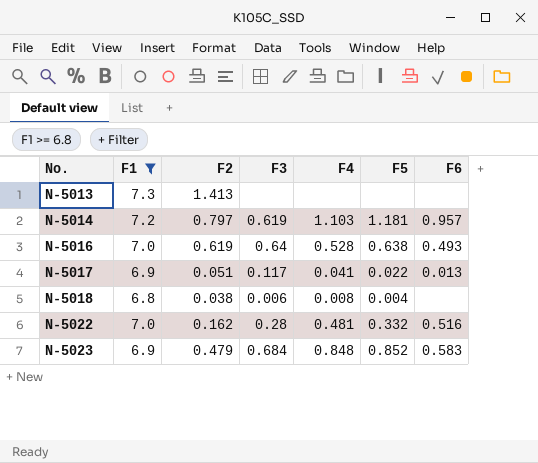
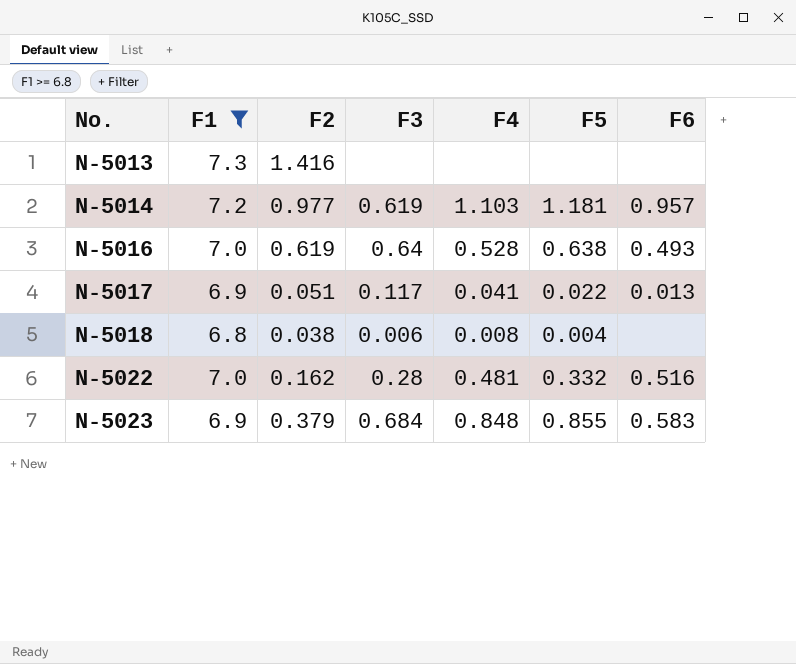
N-5013 | F2: 1.413 -> 1.416
N-5014 | F2: 0.797 -> 0.977
N-5023 | F2: 0.479 -> 0.379
N-5023 | F5: 0.852 -> 0.855

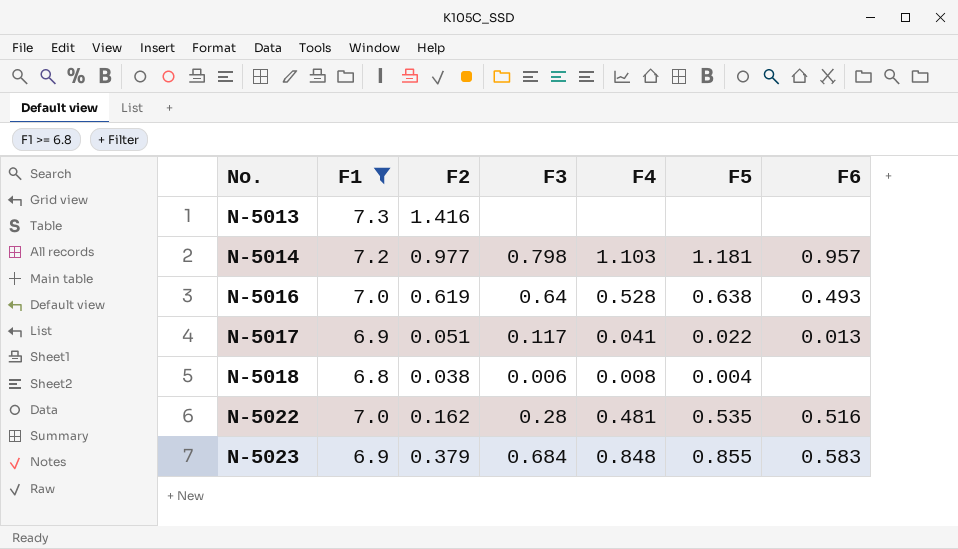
N-5014 | F3: 0.619 -> 0.798
N-5022 | F5: 0.332 -> 0.535

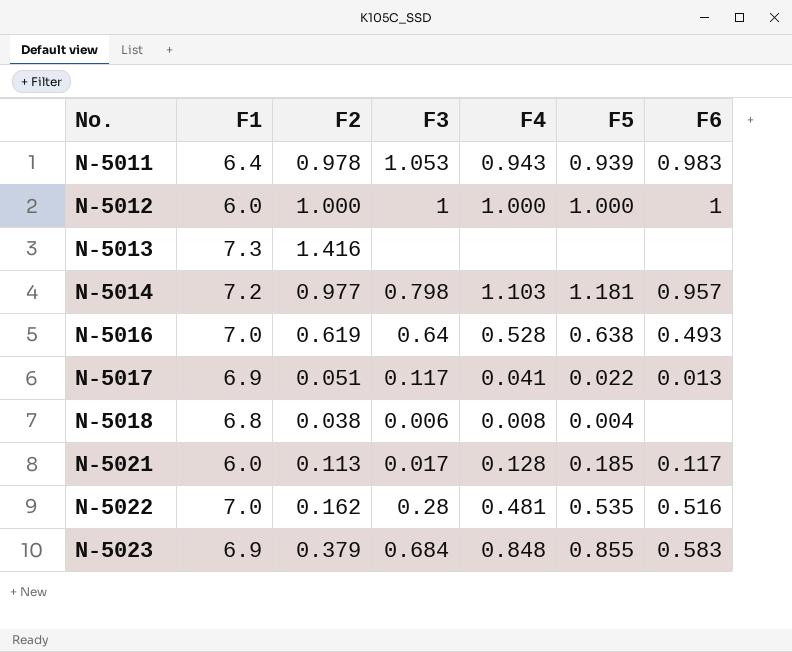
filter: F1 >= 6.8 -> none

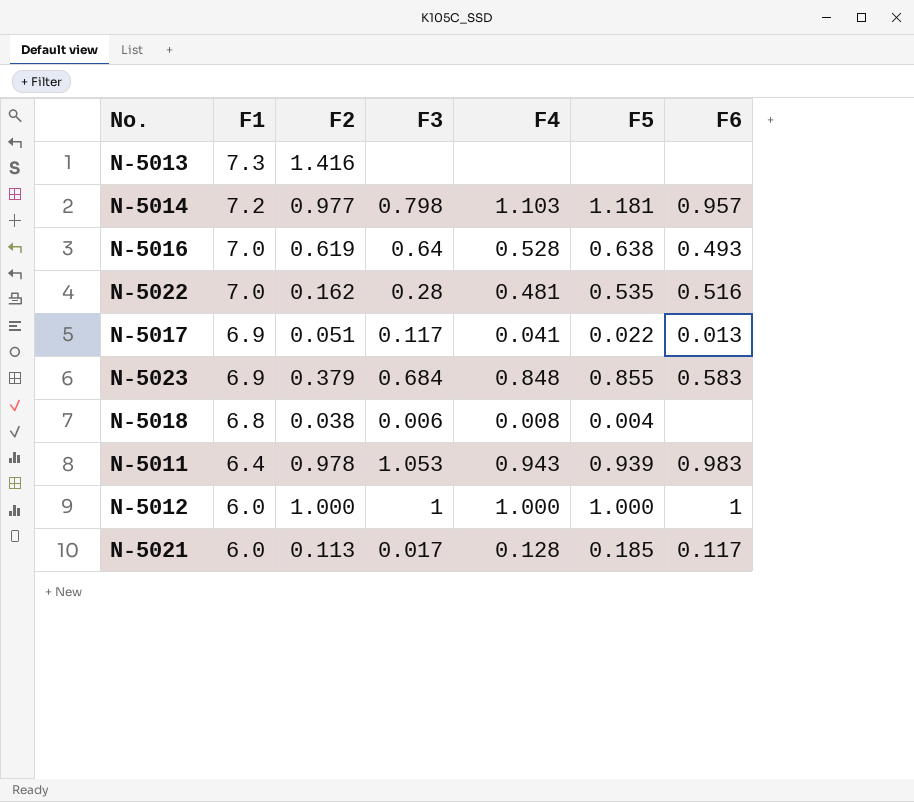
row order: No. ascending -> F1 descending

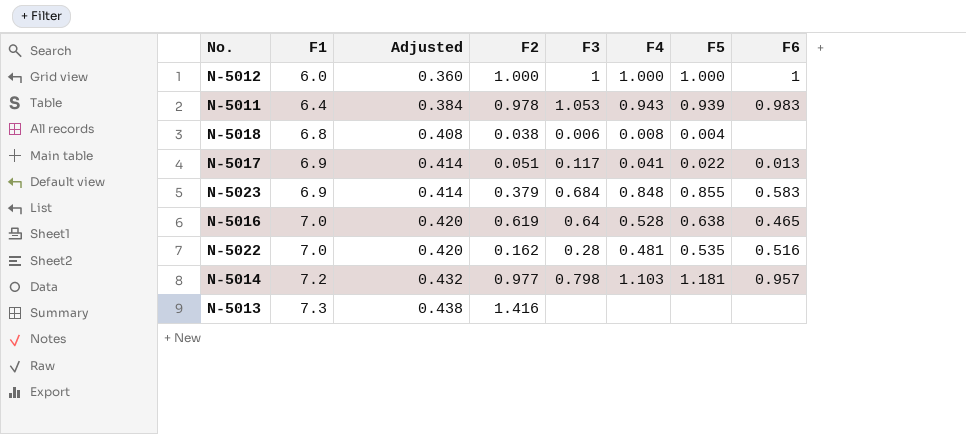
row order: F1 descending -> F1 ascending
column Adjusted | formula: none -> [F1] * 0.06
row N-5021: 6.0 | 0.113 | 0.017 | 0.128 | 0.185 | 0.117 -> none
N-5016 | F6: 0.493 -> 0.465

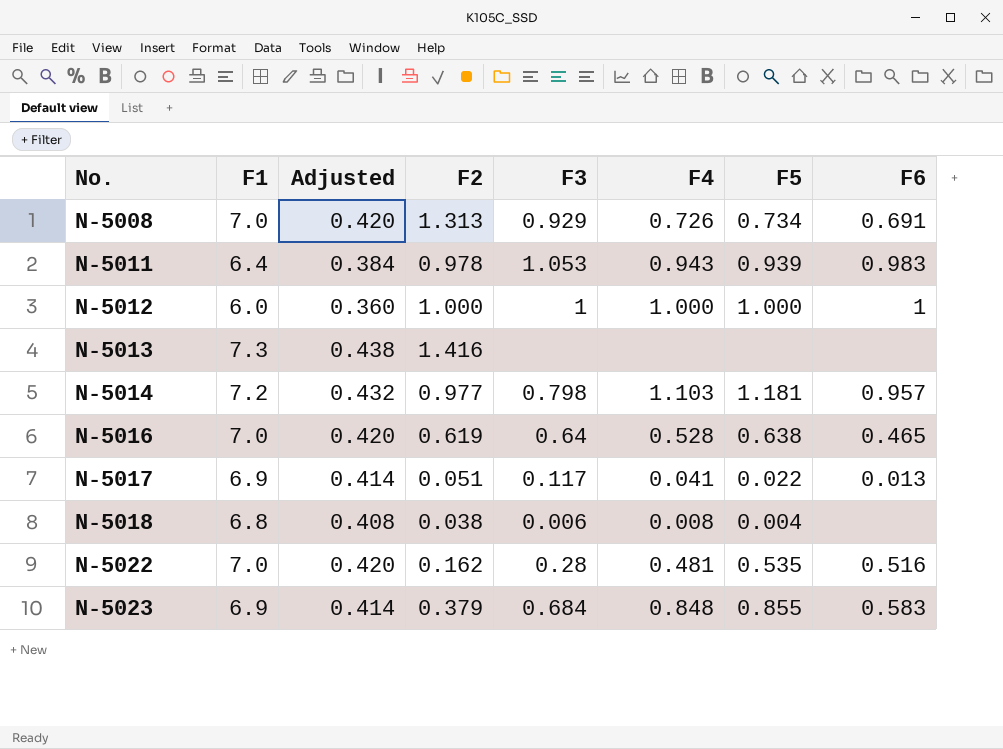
row order: F1 ascending -> No. ascending
row N-5008: none -> 7.0 | 0.420 | 1.313 | 0.929 | 0.726 | 0.734 | 0.691

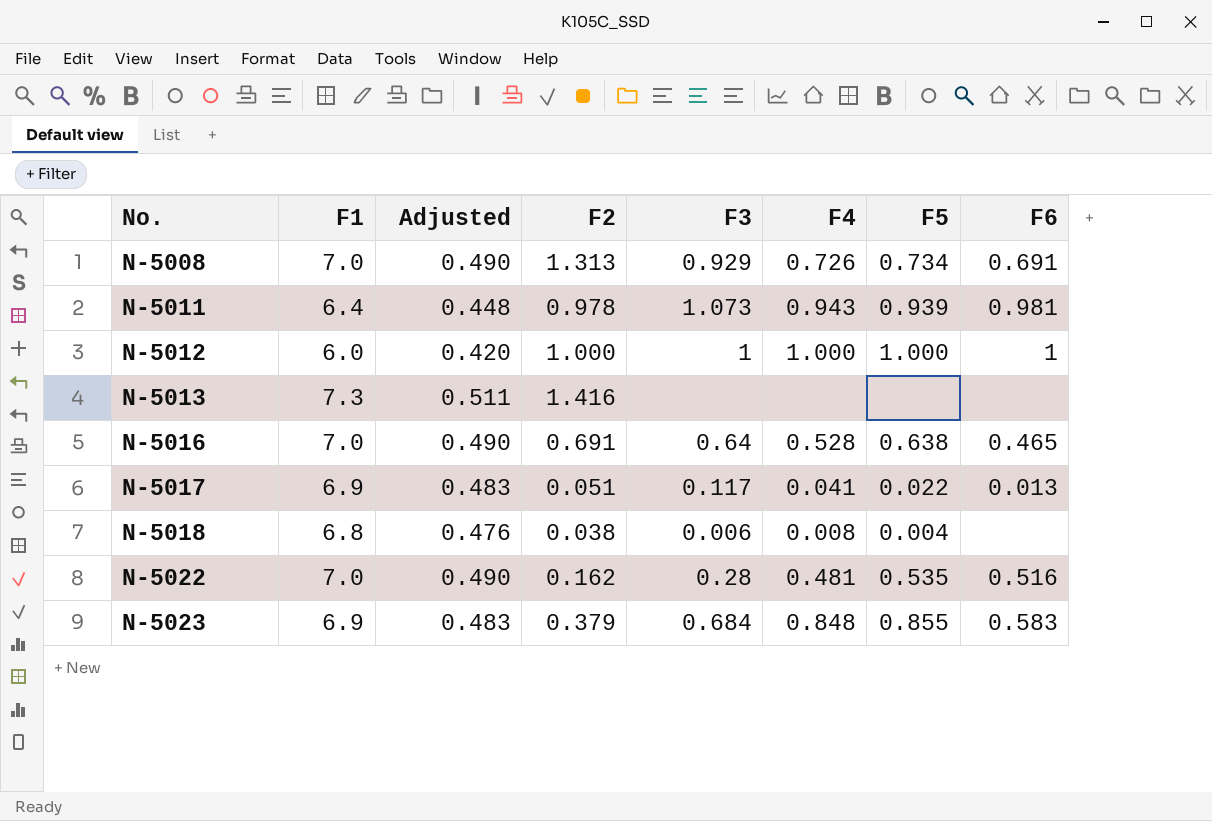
column Adjusted | formula: [F1] * 0.06 -> [F1] * 0.07
row N-5014: 7.2 | 0.432 | 0.977 | 0.798 | 1.103 | 1.181 | 0.957 -> none
N-5011 | F3: 1.053 -> 1.073
N-5011 | F6: 0.983 -> 0.981
N-5016 | F2: 0.619 -> 0.691

